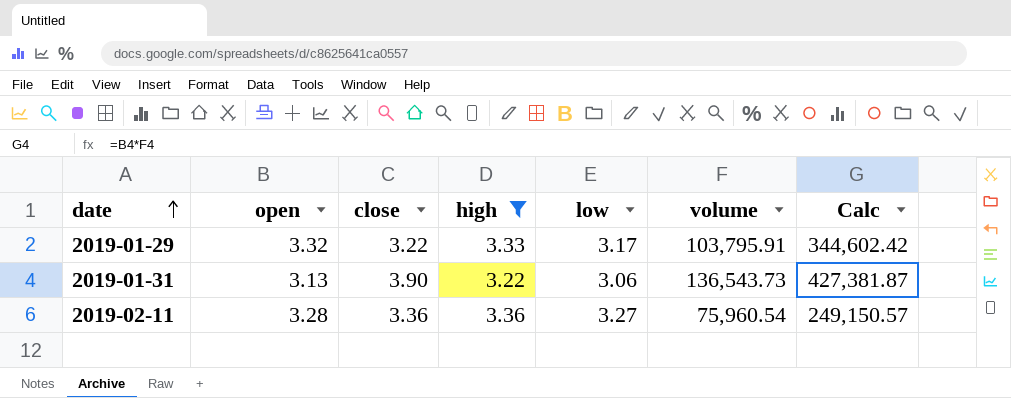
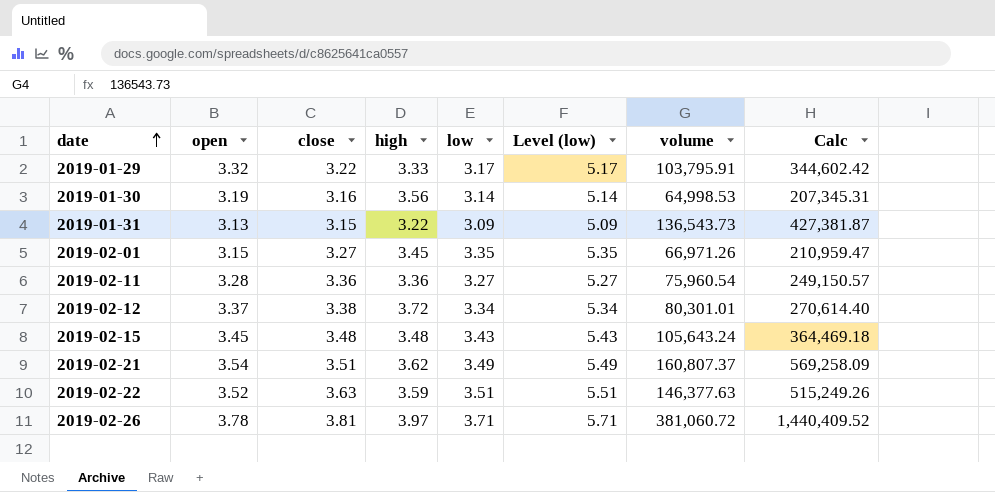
filter: high <= 3.36 -> none
column Level (low) | formula: none -> [low] + 2
2019-01-31 | close: 3.90 -> 3.15
2019-01-31 | low: 3.06 -> 3.09

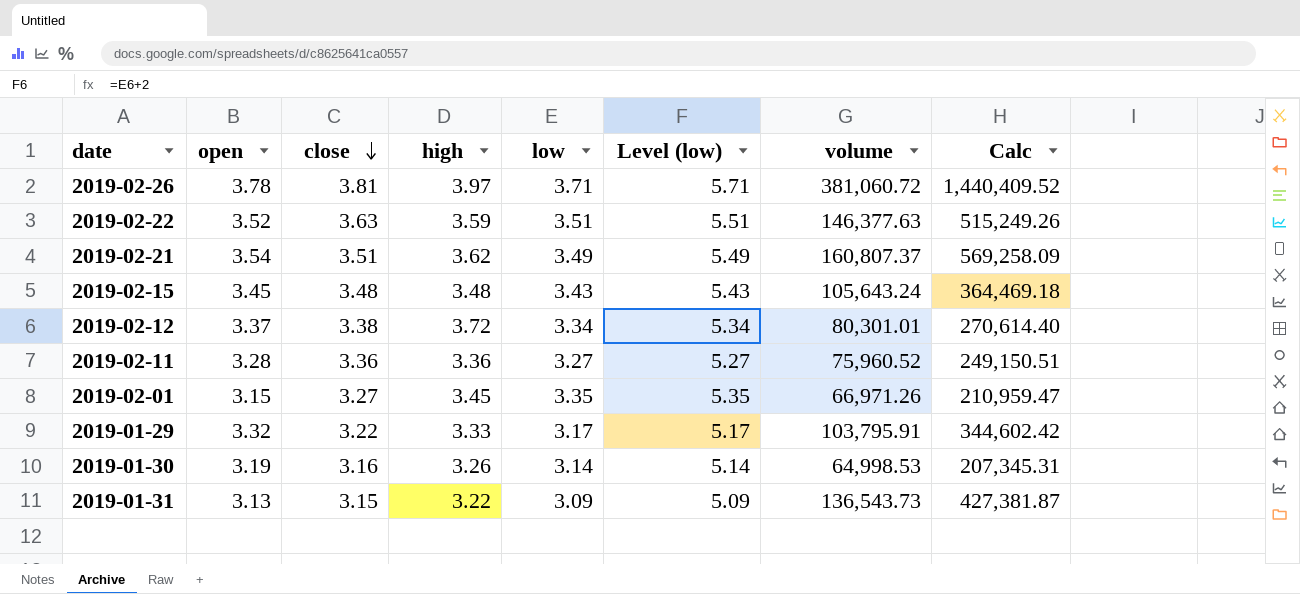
row order: date ascending -> close descending
2019-02-11 | volume: 75,960.54 -> 75,960.52
2019-02-11 | Calc: 249,150.57 -> 249,150.51
2019-01-30 | high: 3.56 -> 3.26

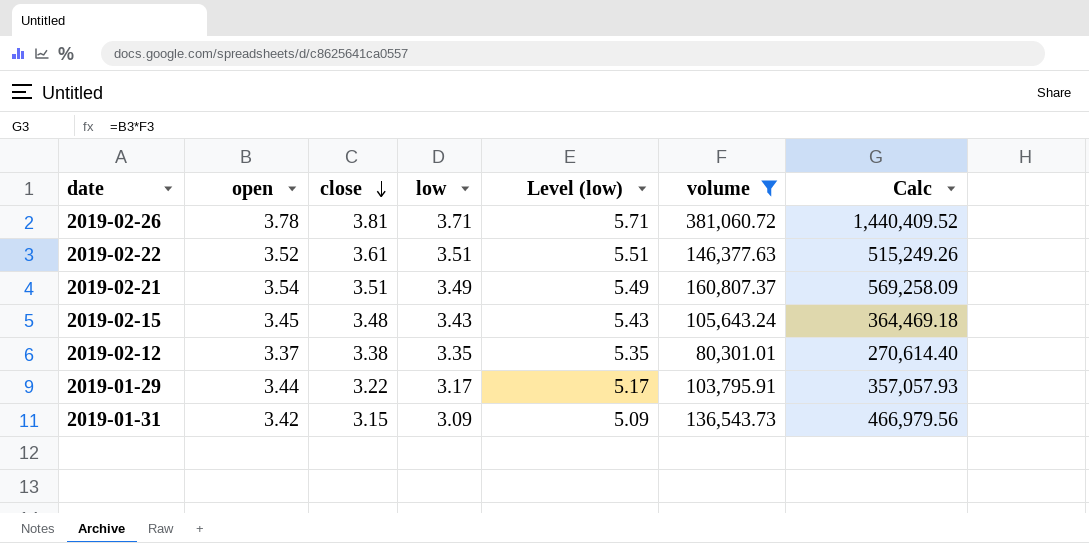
filter: none -> volume >= 80,301.01
column high | position: 4 -> none
2019-02-22 | close: 3.63 -> 3.61
2019-02-12 | low: 3.34 -> 3.35
2019-02-12 | Level (low): 5.34 -> 5.35
2019-01-29 | open: 3.32 -> 3.44
2019-01-29 | Calc: 344,602.42 -> 357,057.93
2019-01-31 | open: 3.13 -> 3.42
2019-01-31 | Calc: 427,381.87 -> 466,979.56

